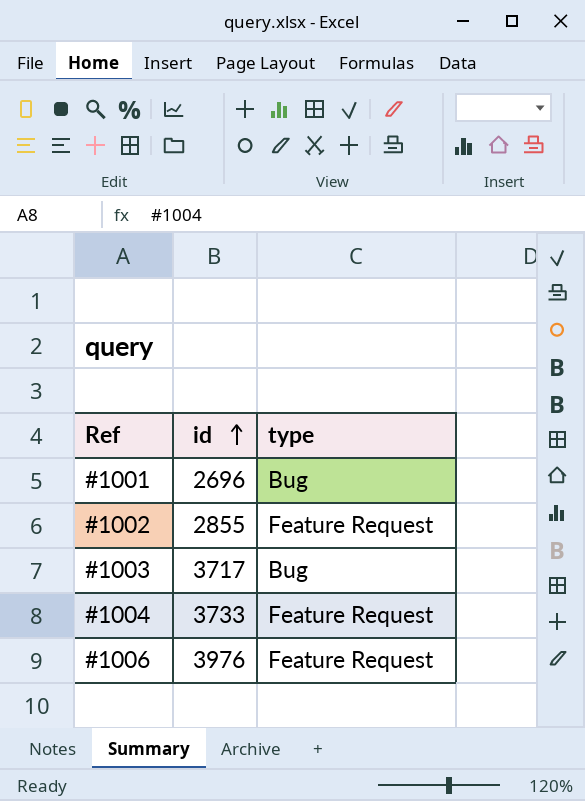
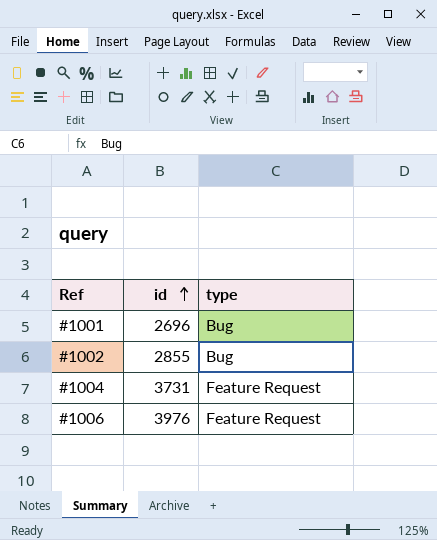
row #1003: 3717 | Bug -> none
#1002 | type: Feature Request -> Bug
#1004 | id: 3733 -> 3731

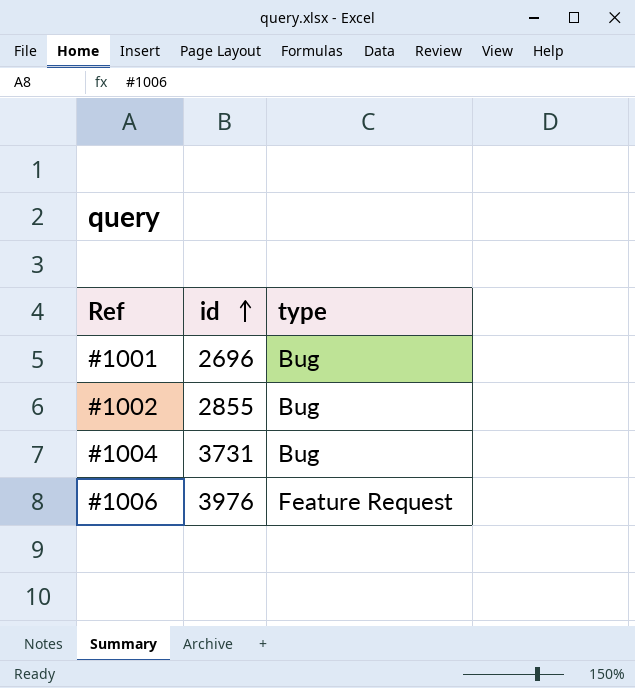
#1004 | type: Feature Request -> Bug

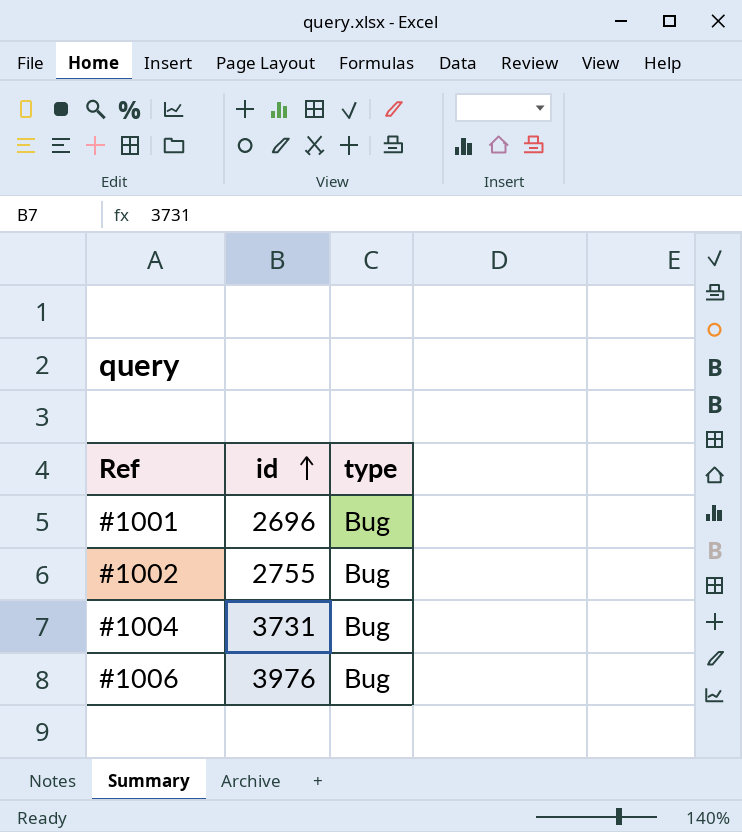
#1002 | id: 2855 -> 2755
#1006 | type: Feature Request -> Bug

